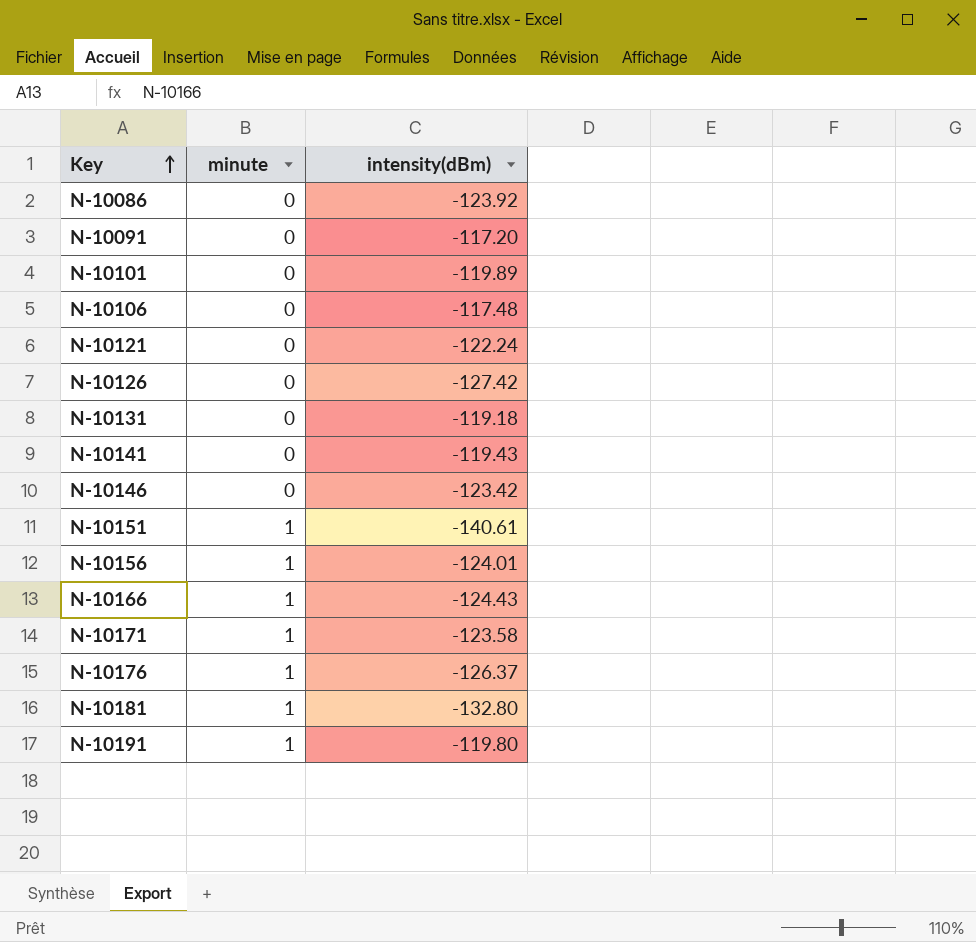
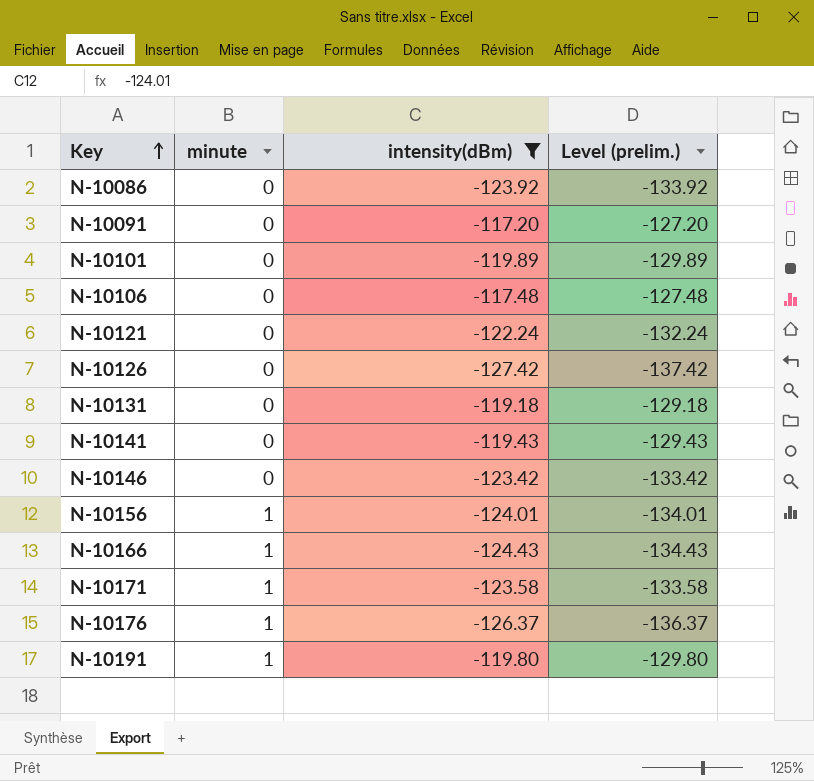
filter: none -> intensity(dBm) >= -127.42
column Level (prelim.) | formula: none -> [intensity(dBm)] - 10

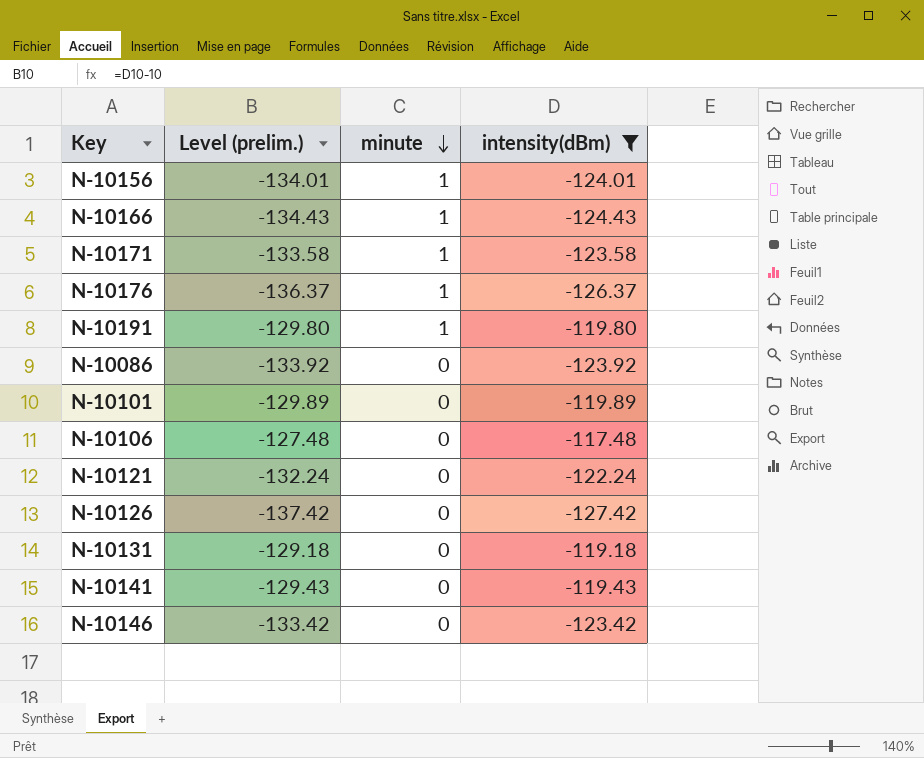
row order: Key ascending -> minute descending
column Level (prelim.) | position: 4 -> 2
row N-10091: 0 | -117.20 | -127.20 -> none

